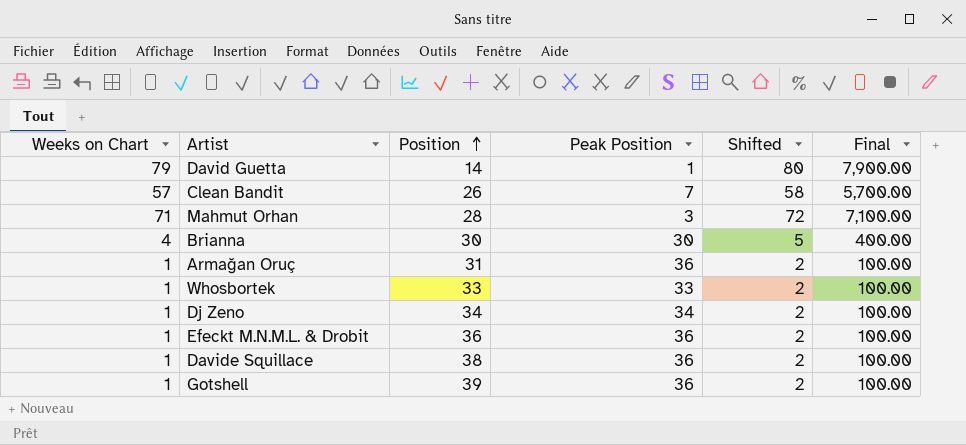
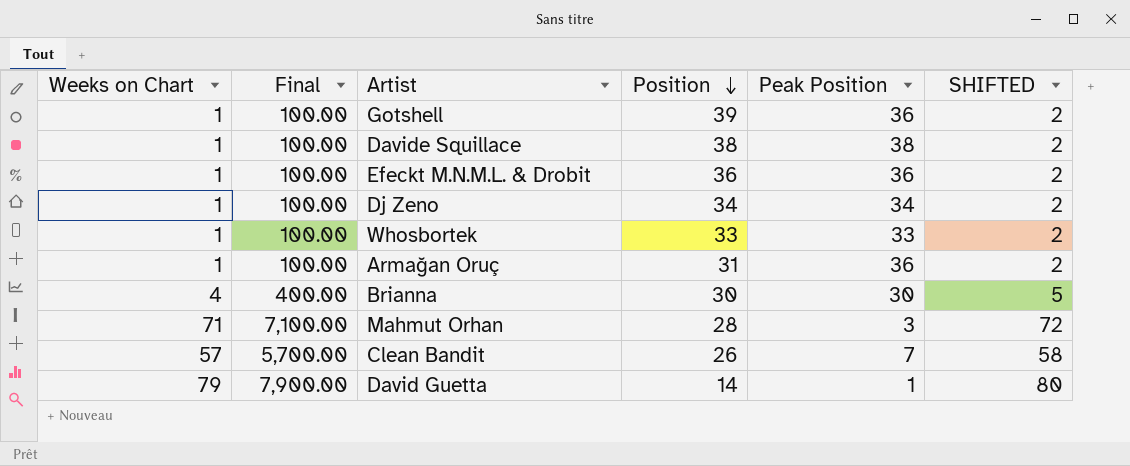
row order: Position ascending -> Position descending
column Final | position: 6 -> 2
column name: Shifted -> SHIFTED
Davide Squillace | Peak Position: 36 -> 38

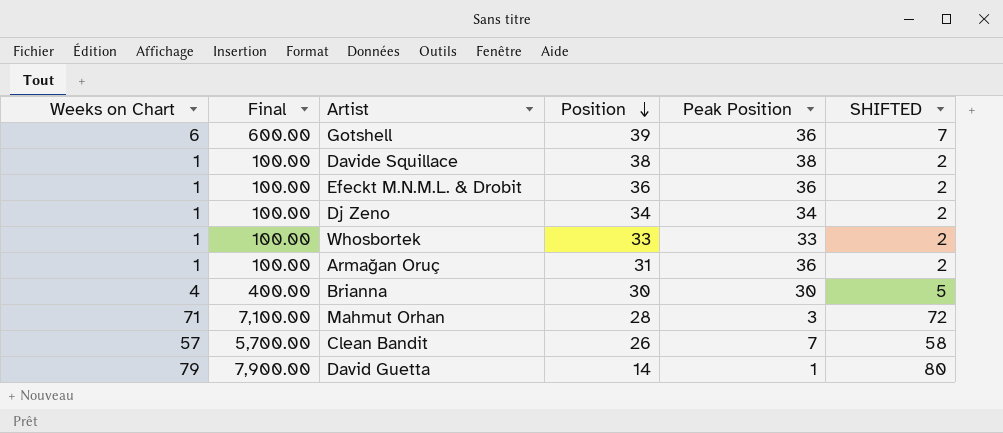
Gotshell | Weeks on Chart: 1 -> 6
Gotshell | Final: 100.00 -> 600.00
Gotshell | SHIFTED: 2 -> 7

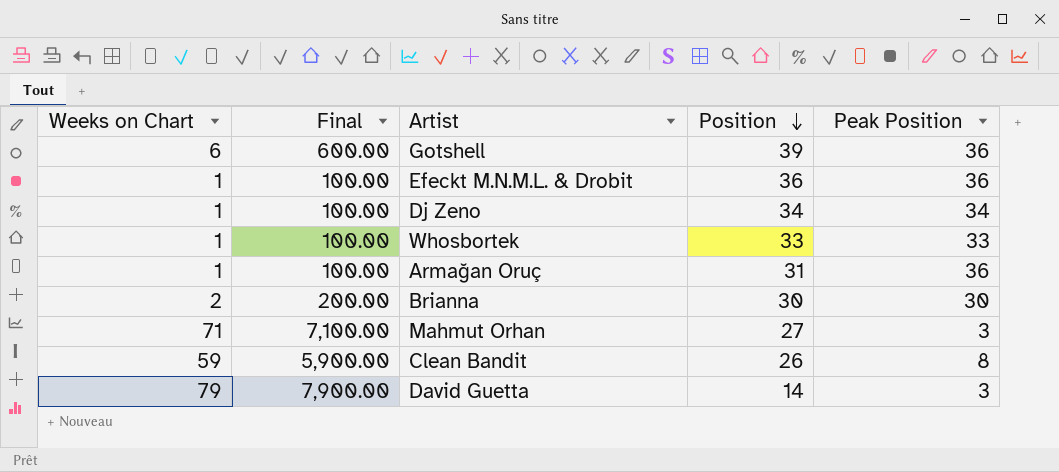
column SHIFTED | formula: [Weeks on Chart] + 1 -> none
row Davide Squillace: 1 | 100.00 | 38 | 38 | 2 -> none
Brianna | Weeks on Chart: 4 -> 2
Brianna | Final: 400.00 -> 200.00
Mahmut Orhan | Position: 28 -> 27
Clean Bandit | Weeks on Chart: 57 -> 59
Clean Bandit | Final: 5,700.00 -> 5,900.00
Clean Bandit | Peak Position: 7 -> 8
David Guetta | Peak Position: 1 -> 3

